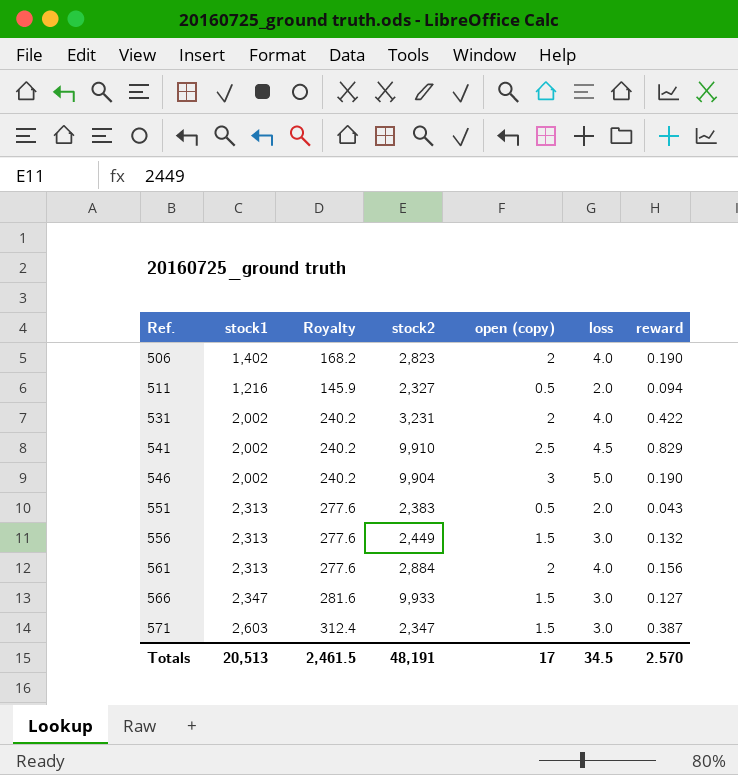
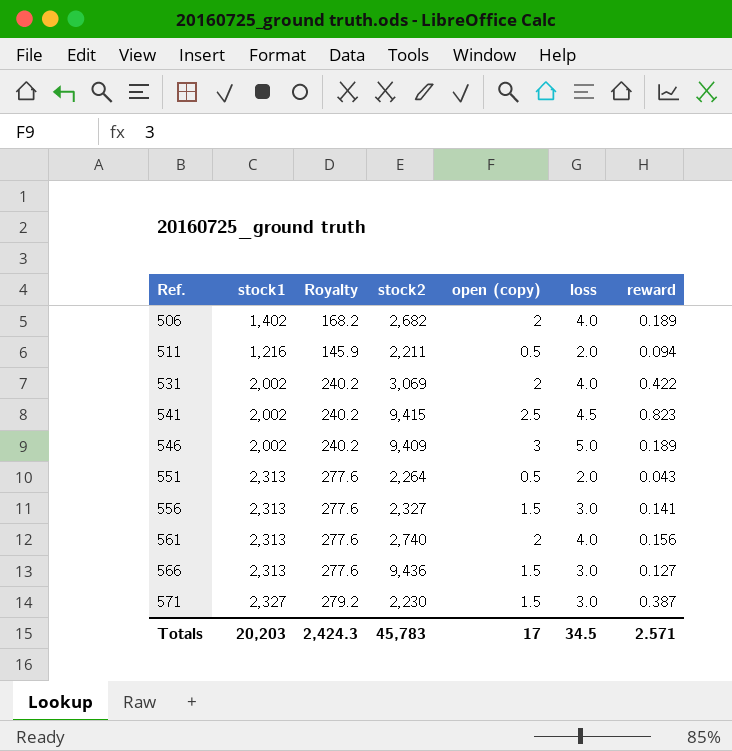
506 | stock2: 2,823 -> 2,682
506 | reward: 0.190 -> 0.189
511 | stock2: 2,327 -> 2,211
531 | stock2: 3,231 -> 3,069
541 | stock2: 9,910 -> 9,415
541 | reward: 0.829 -> 0.823
546 | stock2: 9,904 -> 9,409
546 | reward: 0.190 -> 0.189
551 | stock2: 2,383 -> 2,264
556 | stock2: 2,449 -> 2,327
556 | reward: 0.132 -> 0.141
561 | stock2: 2,884 -> 2,740
566 | stock1: 2,347 -> 2,313
566 | Royalty: 281.6 -> 277.6
566 | stock2: 9,933 -> 9,436
571 | stock1: 2,603 -> 2,327
571 | Royalty: 312.4 -> 279.2
571 | stock2: 2,347 -> 2,230
Totals | stock1: 20,513 -> 20,203
Totals | Royalty: 2,461.5 -> 2,424.3
Totals | stock2: 48,191 -> 45,783
Totals | reward: 2.570 -> 2.571

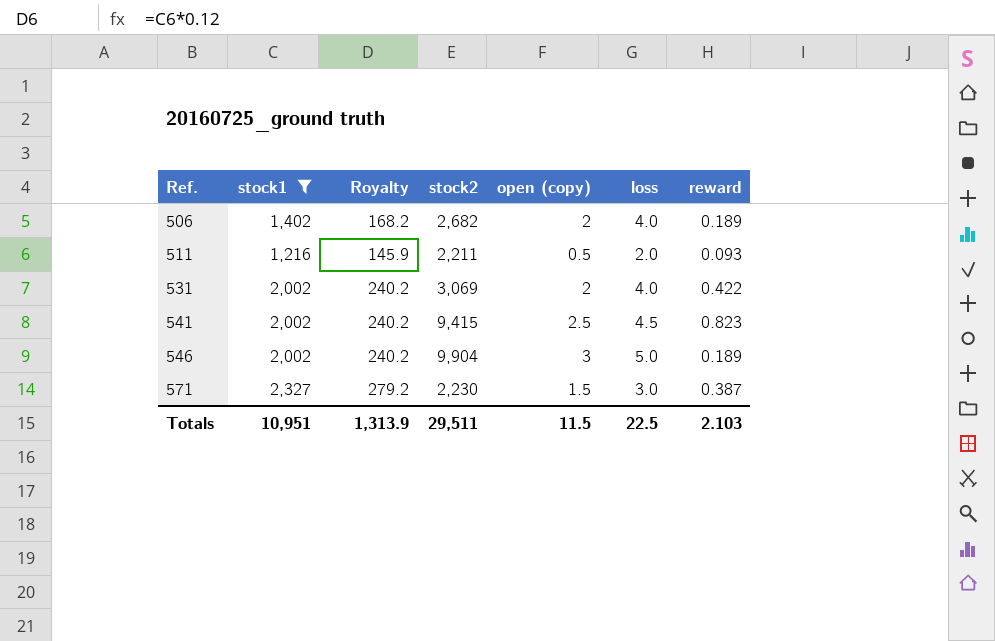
filter: none -> stock1 != 2,313
511 | reward: 0.094 -> 0.093
546 | stock2: 9,409 -> 9,904
Totals | stock1: 20,203 -> 10,951
Totals | Royalty: 2,424.3 -> 1,313.9
Totals | stock2: 45,783 -> 29,511
Totals | open (copy): 17 -> 11.5
Totals | loss: 34.5 -> 22.5
Totals | reward: 2.571 -> 2.103

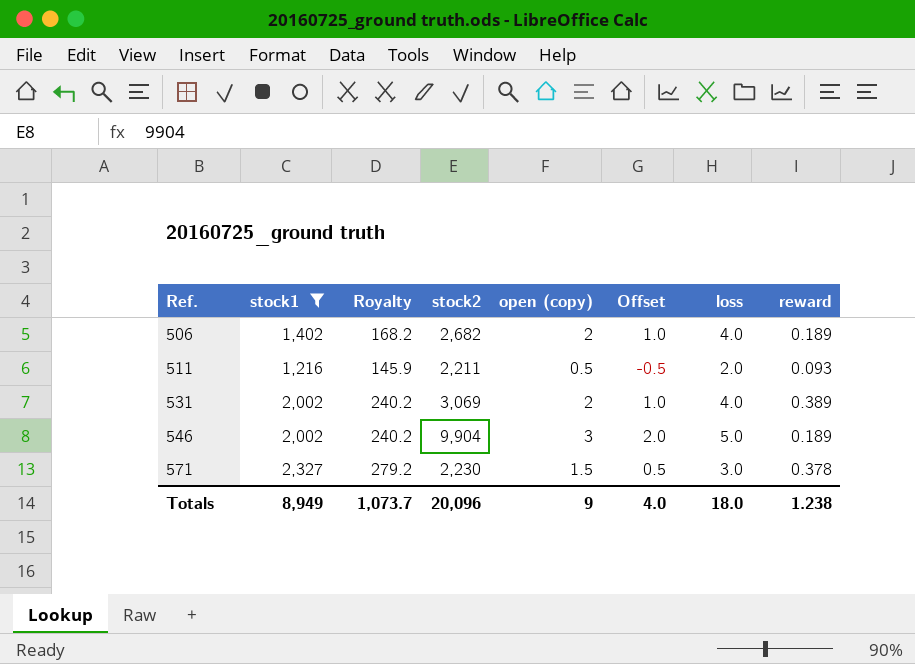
column Offset | formula: none -> [open (copy)] - 1
row 541: 2,002 | 240.2 | 9,415 | 2.5 | 4.5 | 0.823 -> none
531 | reward: 0.422 -> 0.389
571 | reward: 0.387 -> 0.378
Totals | stock1: 10,951 -> 8,949
Totals | Royalty: 1,313.9 -> 1,073.7
Totals | stock2: 29,511 -> 20,096
Totals | open (copy): 11.5 -> 9
Totals | loss: 22.5 -> 18.0
Totals | reward: 2.103 -> 1.238

